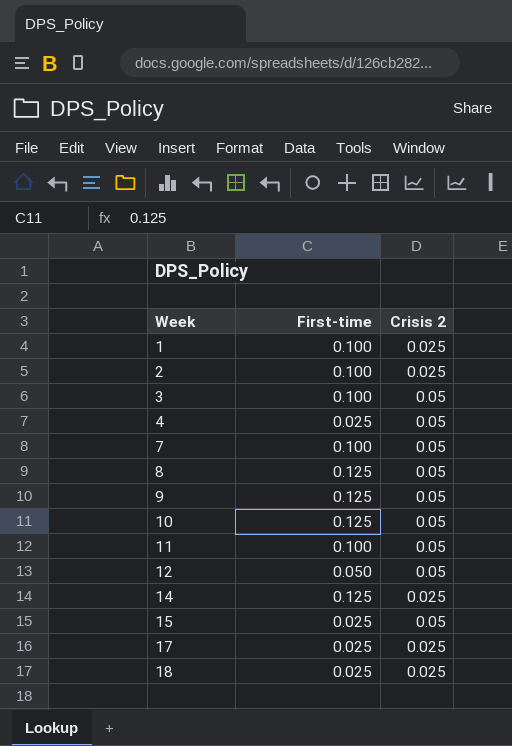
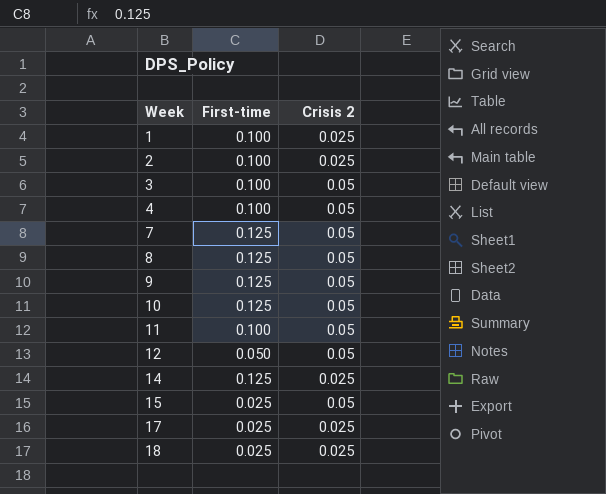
4 | First-time: 0.025 -> 0.100
7 | First-time: 0.100 -> 0.125

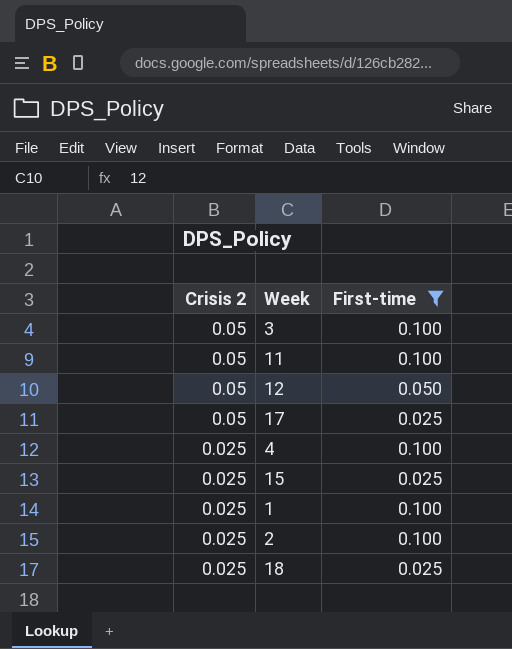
filter: none -> First-time != 0.125
row order: Week ascending -> Crisis 2 descending
column Crisis 2 | position: 3 -> 1
17 | Crisis 2: 0.025 -> 0.05
4 | Crisis 2: 0.05 -> 0.025
15 | Crisis 2: 0.05 -> 0.025

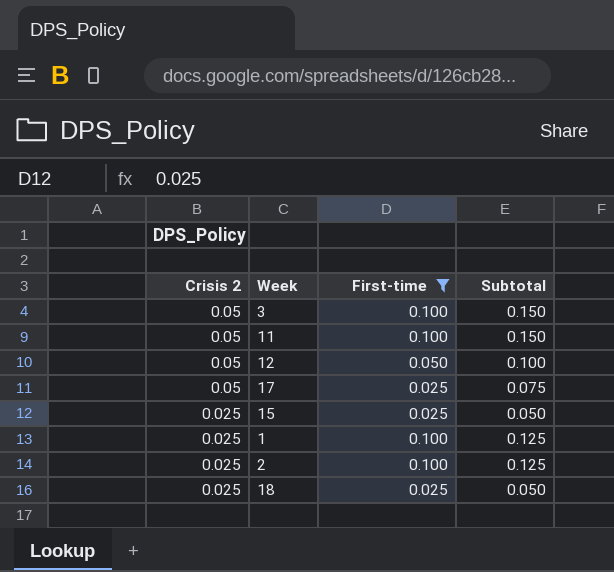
column Subtotal | formula: none -> [Crisis 2] + [First-time]
row 4: 0.025 | 0.100 -> none

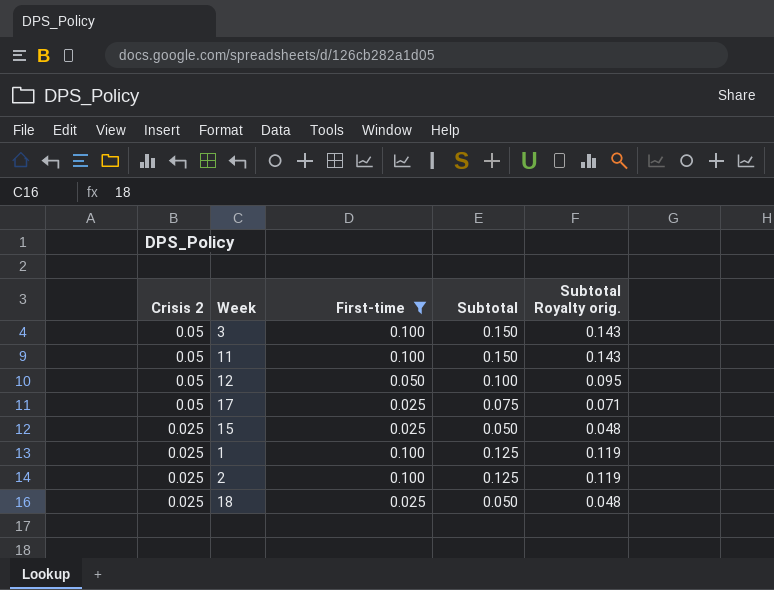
column Subtotal Royalty orig. | formula: none -> [Subtotal] * 0.95

